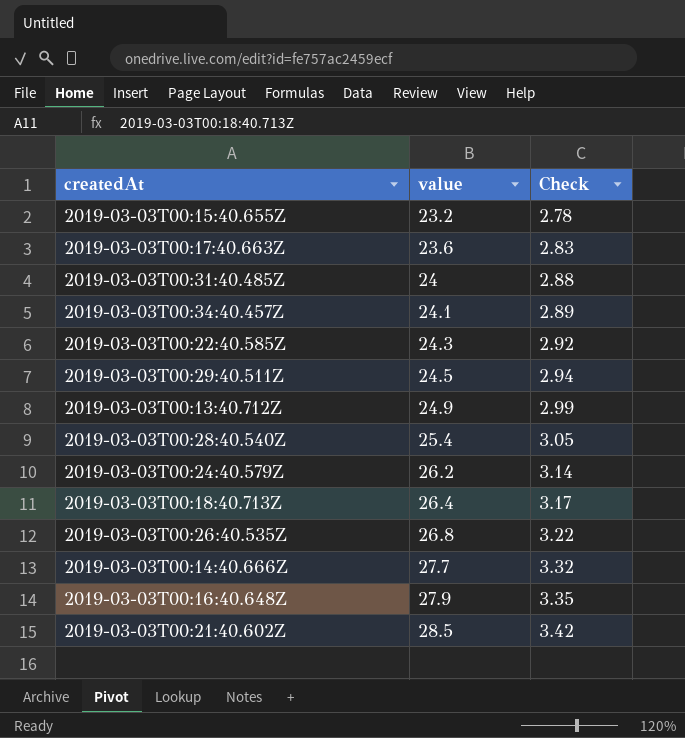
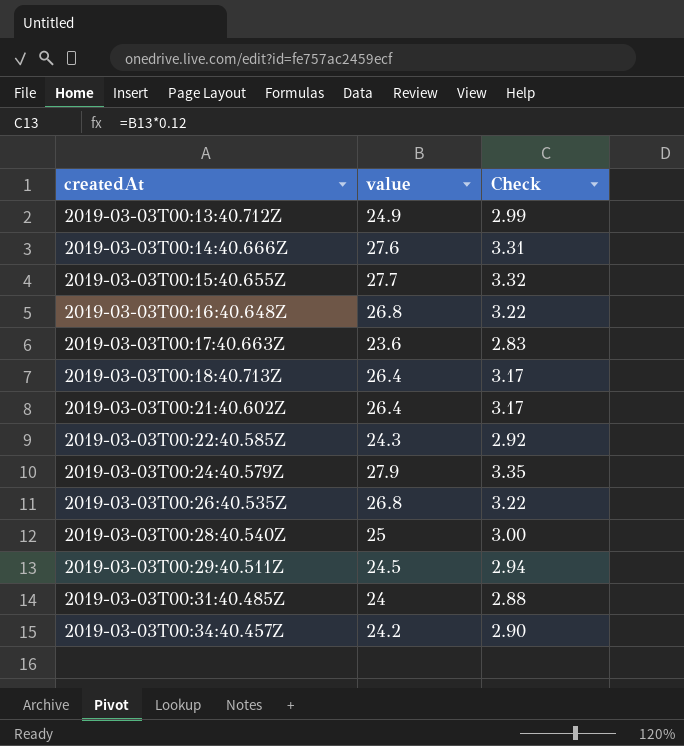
row order: value ascending -> createdAt ascending
2019-03-03T00:14:40.666Z | value: 27.7 -> 27.6
2019-03-03T00:14:40.666Z | Check: 3.32 -> 3.31
2019-03-03T00:15:40.655Z | value: 23.2 -> 27.7
2019-03-03T00:15:40.655Z | Check: 2.78 -> 3.32
2019-03-03T00:16:40.648Z | value: 27.9 -> 26.8
2019-03-03T00:16:40.648Z | Check: 3.35 -> 3.22
2019-03-03T00:21:40.602Z | value: 28.5 -> 26.4
2019-03-03T00:21:40.602Z | Check: 3.42 -> 3.17
2019-03-03T00:24:40.579Z | value: 26.2 -> 27.9
2019-03-03T00:24:40.579Z | Check: 3.14 -> 3.35
2019-03-03T00:28:40.540Z | value: 25.4 -> 25
2019-03-03T00:28:40.540Z | Check: 3.05 -> 3.00
2019-03-03T00:34:40.457Z | value: 24.1 -> 24.2
2019-03-03T00:34:40.457Z | Check: 2.89 -> 2.90

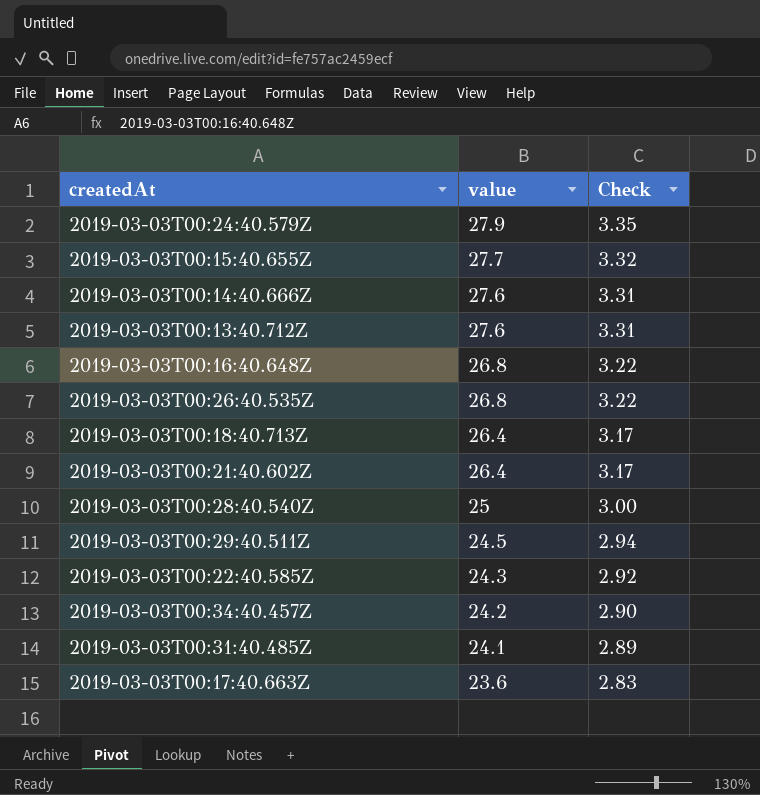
row order: createdAt ascending -> value descending
2019-03-03T00:13:40.712Z | value: 24.9 -> 27.6
2019-03-03T00:13:40.712Z | Check: 2.99 -> 3.31
2019-03-03T00:31:40.485Z | value: 24 -> 24.1
2019-03-03T00:31:40.485Z | Check: 2.88 -> 2.89

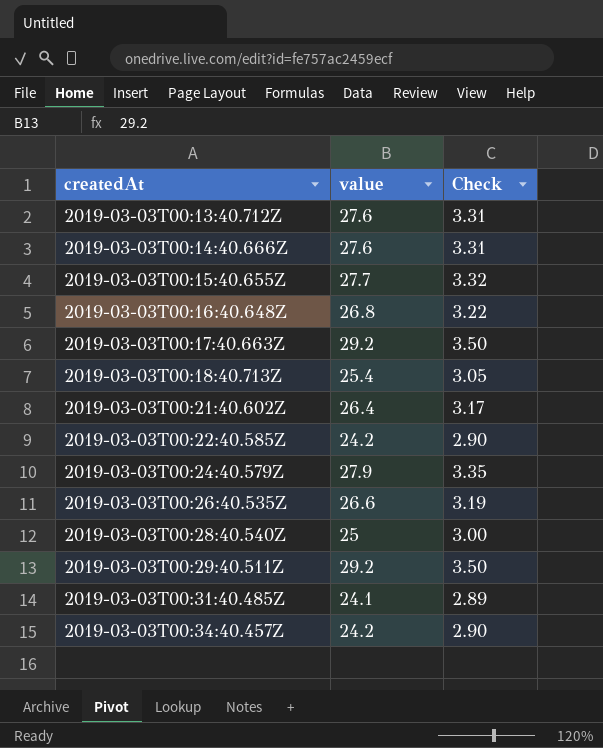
row order: value descending -> createdAt ascending
2019-03-03T00:17:40.663Z | value: 23.6 -> 29.2
2019-03-03T00:17:40.663Z | Check: 2.83 -> 3.50
2019-03-03T00:18:40.713Z | value: 26.4 -> 25.4
2019-03-03T00:18:40.713Z | Check: 3.17 -> 3.05
2019-03-03T00:22:40.585Z | value: 24.3 -> 24.2
2019-03-03T00:22:40.585Z | Check: 2.92 -> 2.90
2019-03-03T00:26:40.535Z | value: 26.8 -> 26.6
2019-03-03T00:26:40.535Z | Check: 3.22 -> 3.19
2019-03-03T00:29:40.511Z | value: 24.5 -> 29.2
2019-03-03T00:29:40.511Z | Check: 2.94 -> 3.50

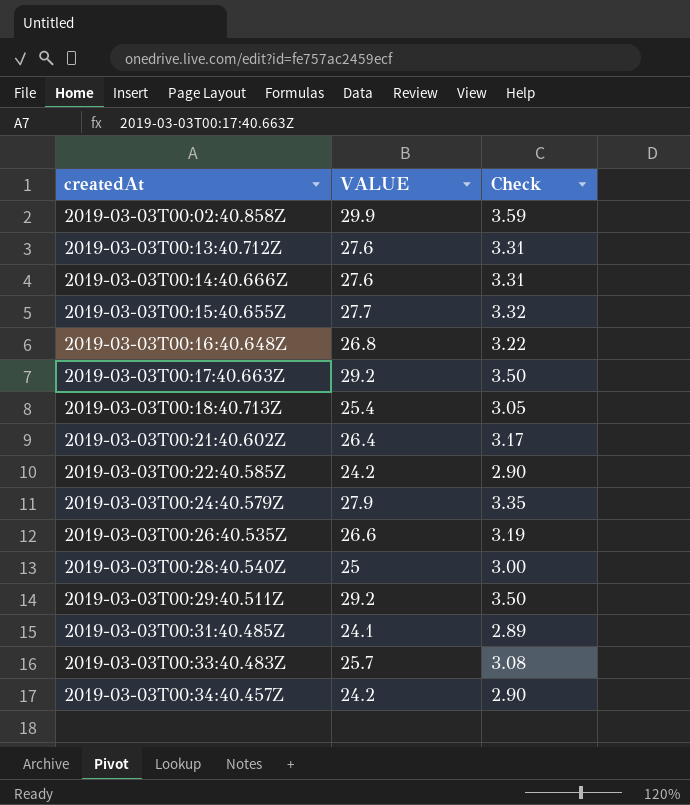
column name: value -> VALUE
row 2019-03-03T00:02:40.858Z: none -> 29.9 | 3.59
row 2019-03-03T00:33:40.483Z: none -> 25.7 | 3.08

